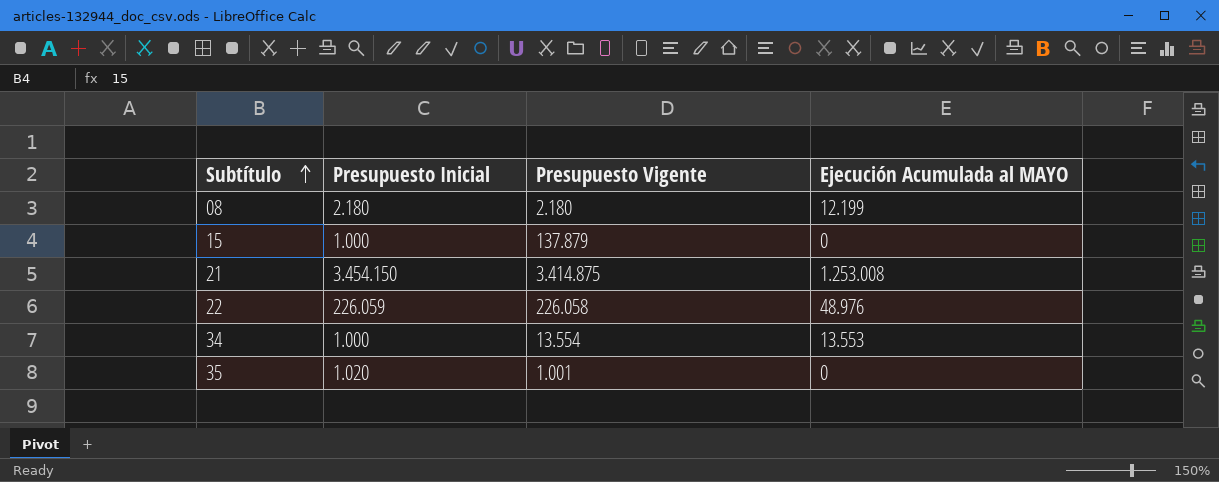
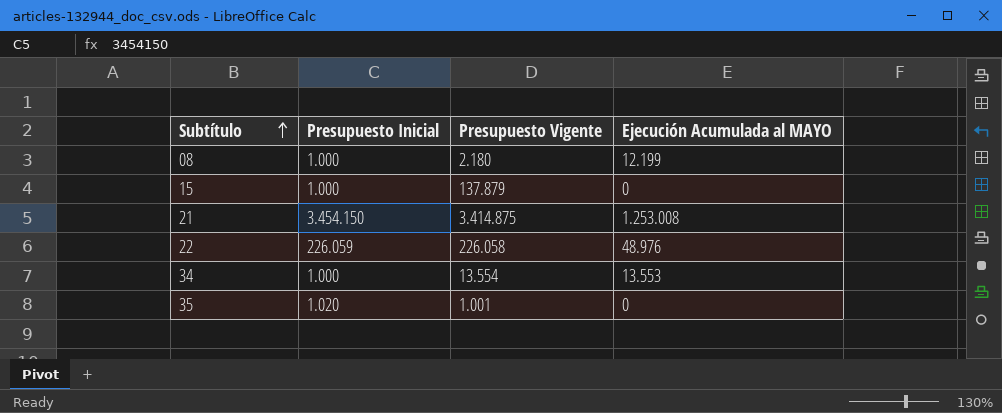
08 | Presupuesto Inicial: 2.180 -> 1.000

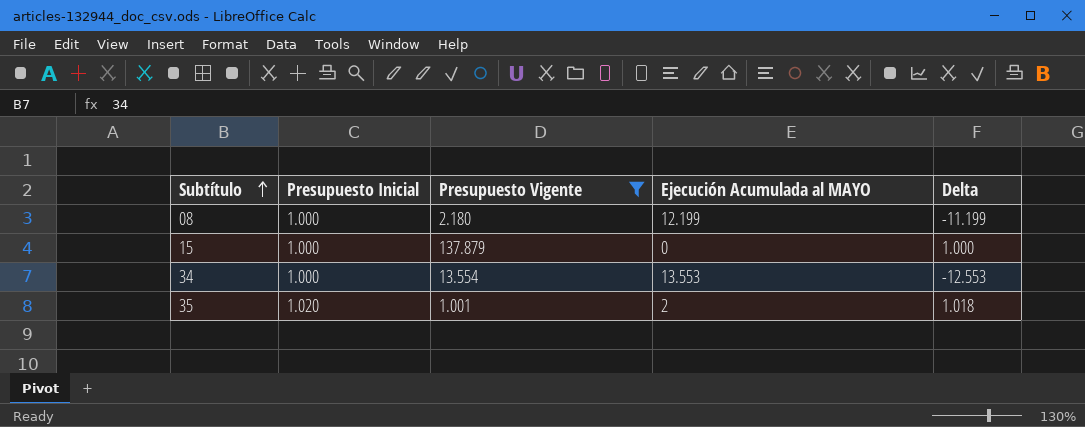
filter: none -> Presupuesto Vigente <= 137.879
column Delta | formula: none -> [Presupuesto Inicial] - [Ejecución Acumulada al MAYO]
35 | Ejecución Acumulada al MAYO: 0 -> 2

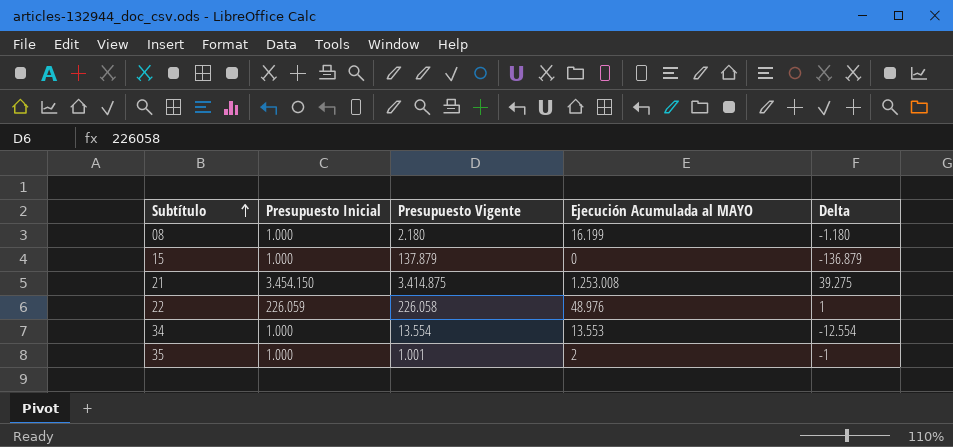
filter: Presupuesto Vigente <= 137.879 -> none
column Delta | formula: [Presupuesto Inicial] - [Ejecución Acumulada al MAYO] -> [Presupuesto Inicial] - [Presupuesto Vigente]
08 | Ejecución Acumulada al MAYO: 12.199 -> 16.199
35 | Presupuesto Inicial: 1.020 -> 1.000

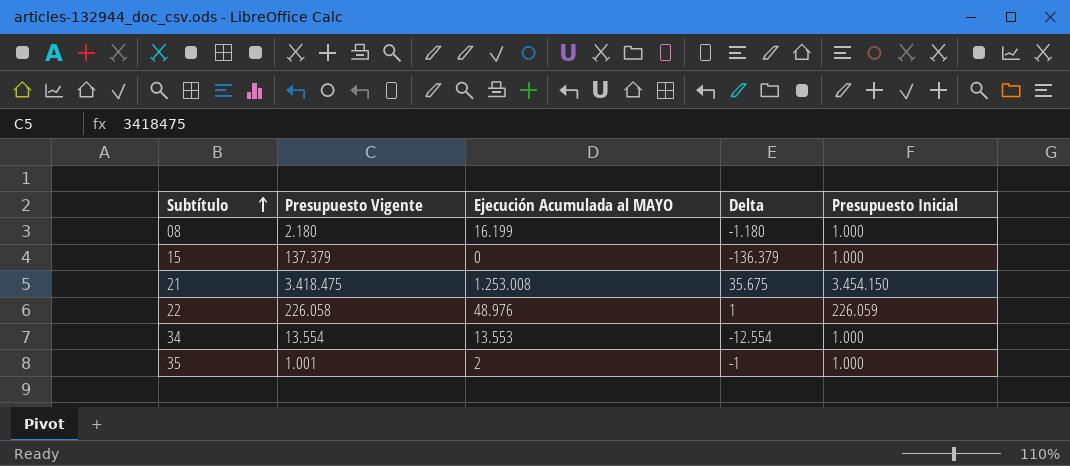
column Presupuesto Inicial | position: 2 -> 5
15 | Presupuesto Vigente: 137.879 -> 137.379
15 | Delta: -136.879 -> -136.379
21 | Presupuesto Vigente: 3.414.875 -> 3.418.475
21 | Delta: 39.275 -> 35.675

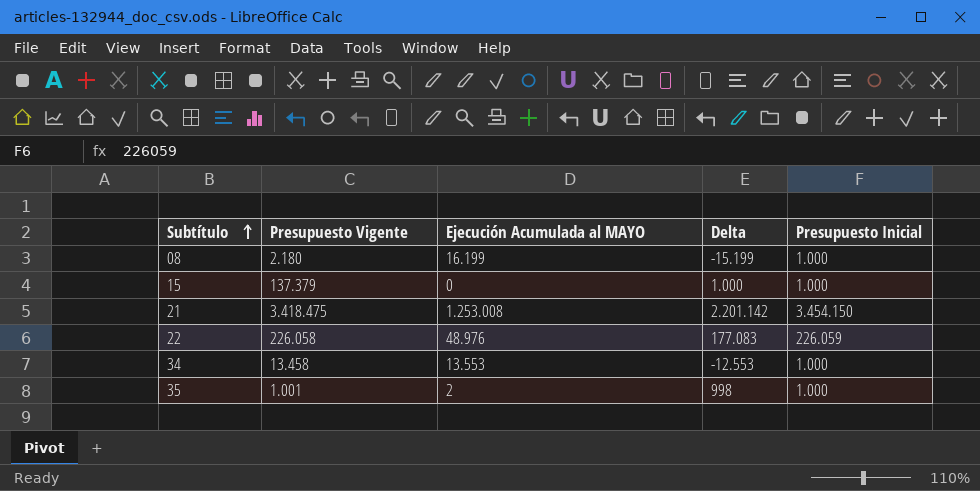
column Delta | formula: [Presupuesto Inicial] - [Presupuesto Vigente] -> [Presupuesto Inicial] - [Ejecución Acumulada al MAYO]
34 | Presupuesto Vigente: 13.554 -> 13.458

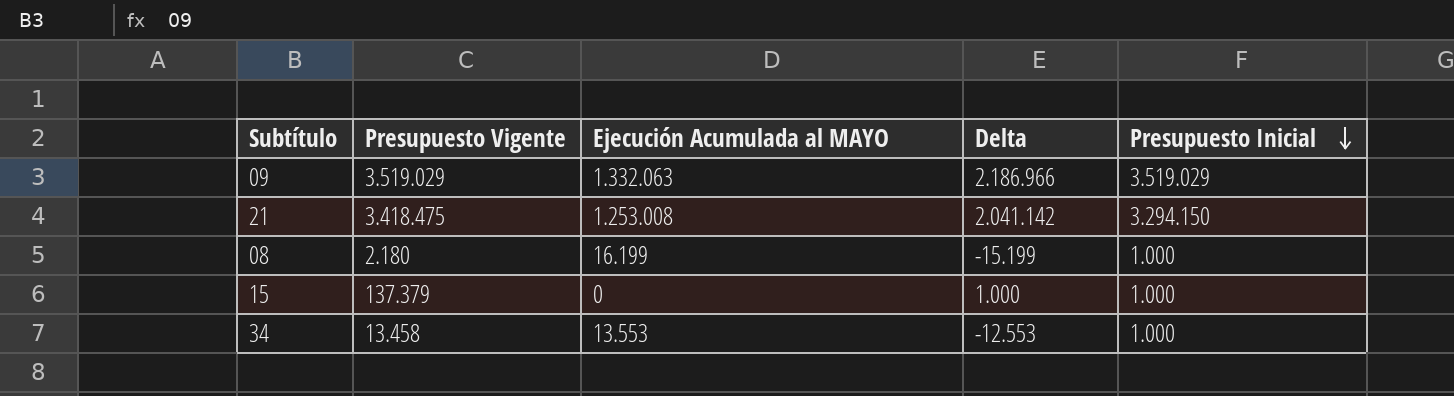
row order: Subtítulo ascending -> Presupuesto Inicial descending
row 22: 226.058 | 48.976 | 177.083 | 226.059 -> none
row 35: 1.001 | 2 | 998 | 1.000 -> none
row 09: none -> 3.519.029 | 1.332.063 | 2.186.966 | 3.519.029
21 | Delta: 2.201.142 -> 2.041.142
21 | Presupuesto Inicial: 3.454.150 -> 3.294.150

